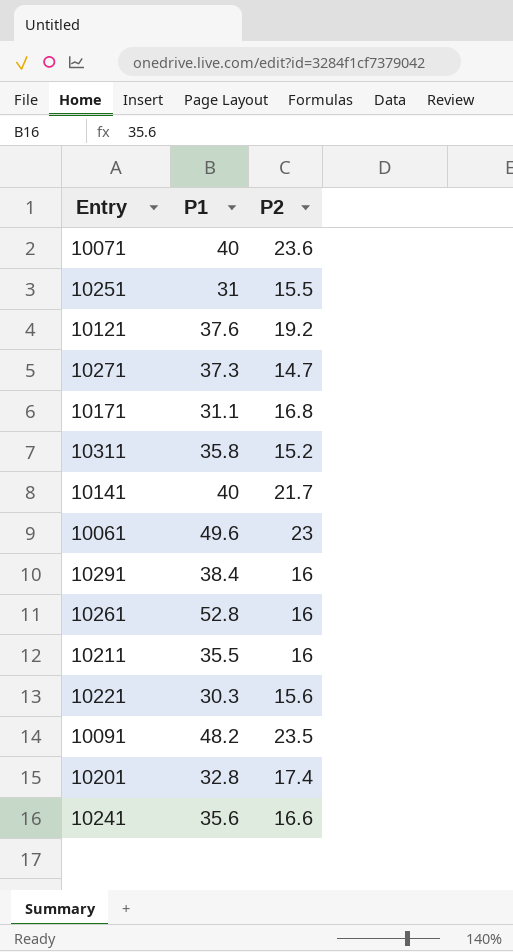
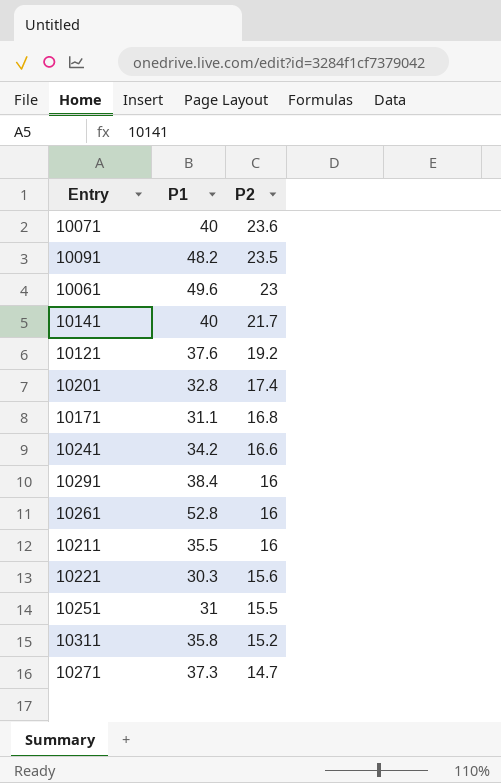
row order: none -> P2 descending
10241 | P1: 35.6 -> 34.2

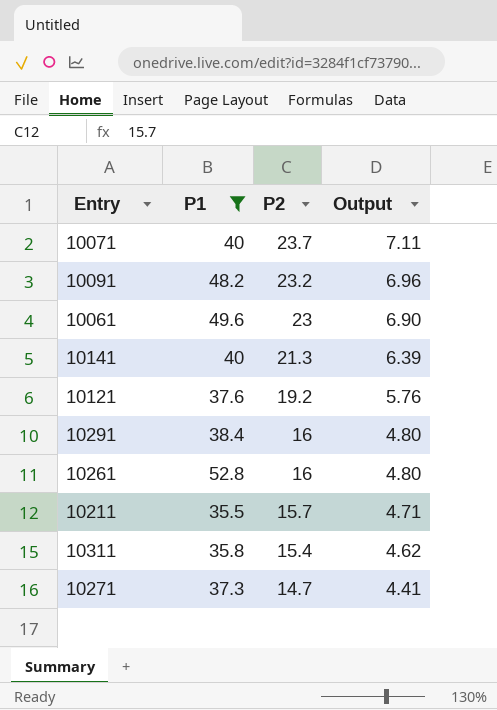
filter: none -> P1 >= 35.5
column Output | formula: none -> [P2] * 0.3
10071 | P2: 23.6 -> 23.7
10091 | P2: 23.5 -> 23.2
10141 | P2: 21.7 -> 21.3
10211 | P2: 16 -> 15.7
10311 | P2: 15.2 -> 15.4

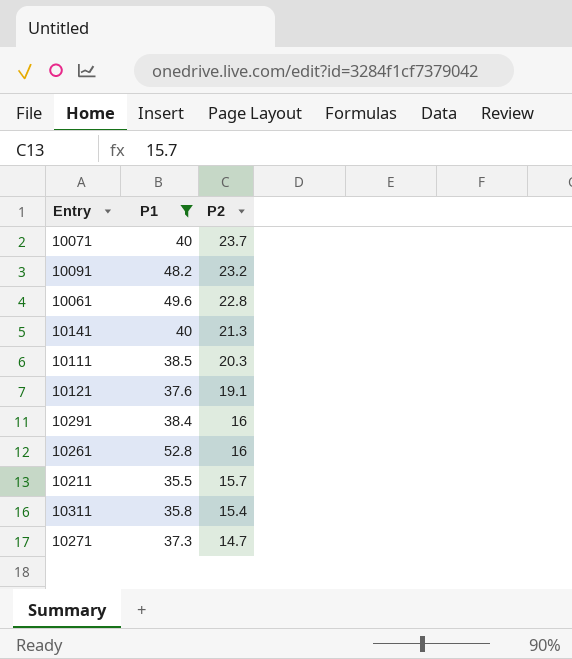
column Output | formula: [P2] * 0.3 -> none
10061 | P2: 23 -> 22.8
row 10111: none -> 38.5 | 20.3
10121 | P2: 19.2 -> 19.1

